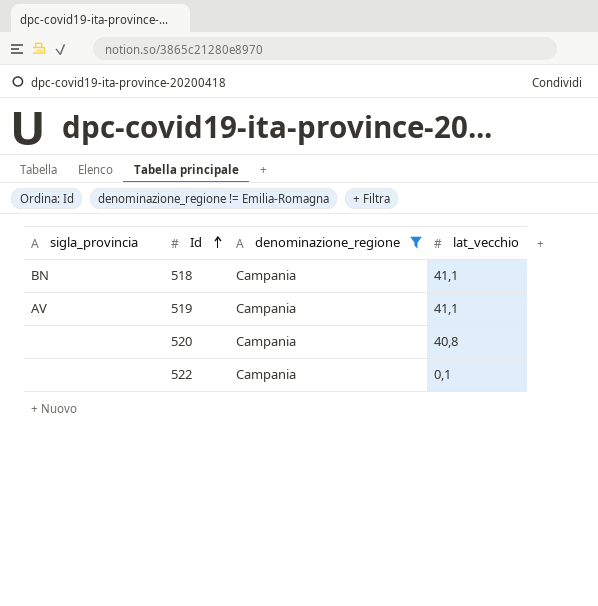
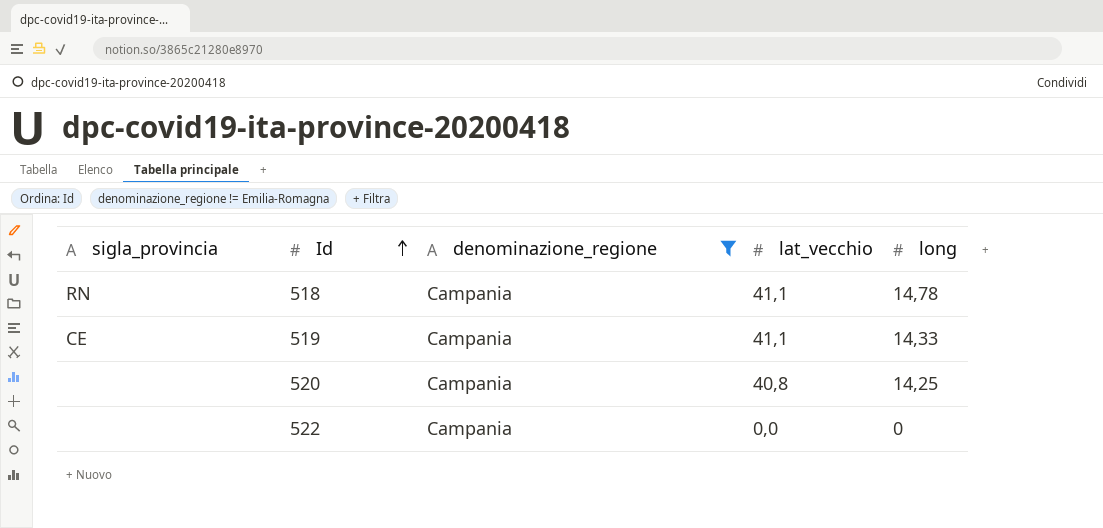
column long | position: none -> 5
518 | sigla_provincia: BN -> RN
519 | sigla_provincia: AV -> CE
522 | lat_vecchio: 0,1 -> 0,0

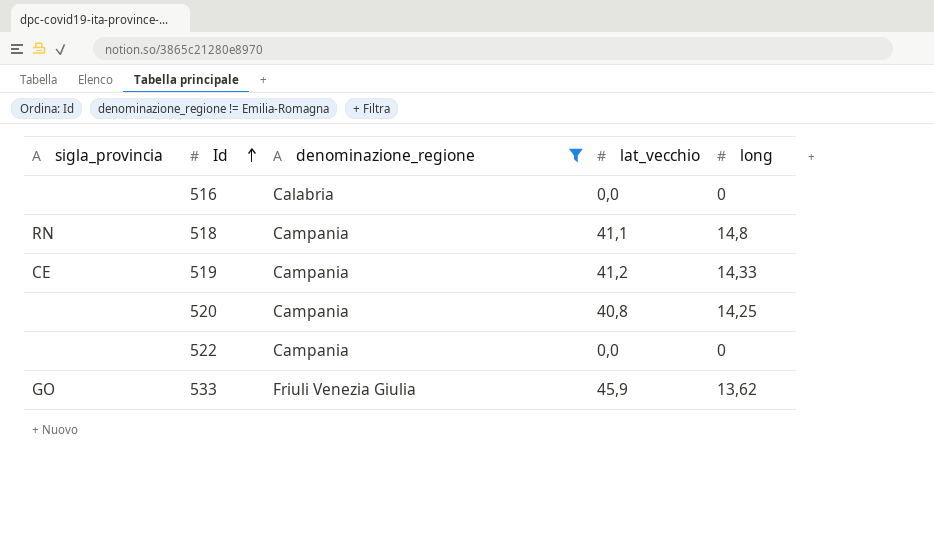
row 516: none -> none | Calabria | 0,0 | 0
518 | long: 14,78 -> 14,8
519 | lat_vecchio: 41,1 -> 41,2
row 533: none -> GO | Friuli Venezia Giulia | 45,9 | 13,62

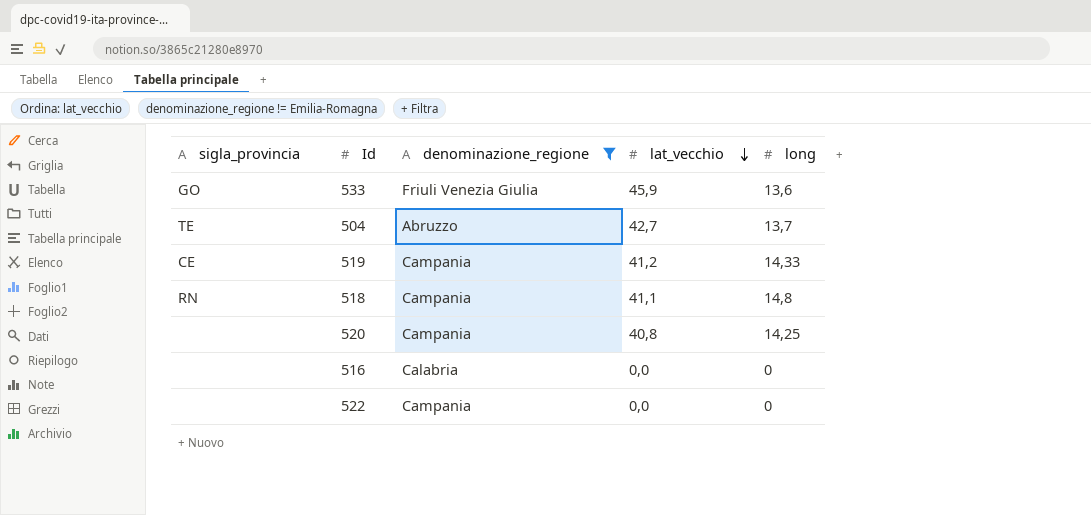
row order: Id ascending -> lat_vecchio descending
533 | long: 13,62 -> 13,6
row 504: none -> TE | Abruzzo | 42,7 | 13,7

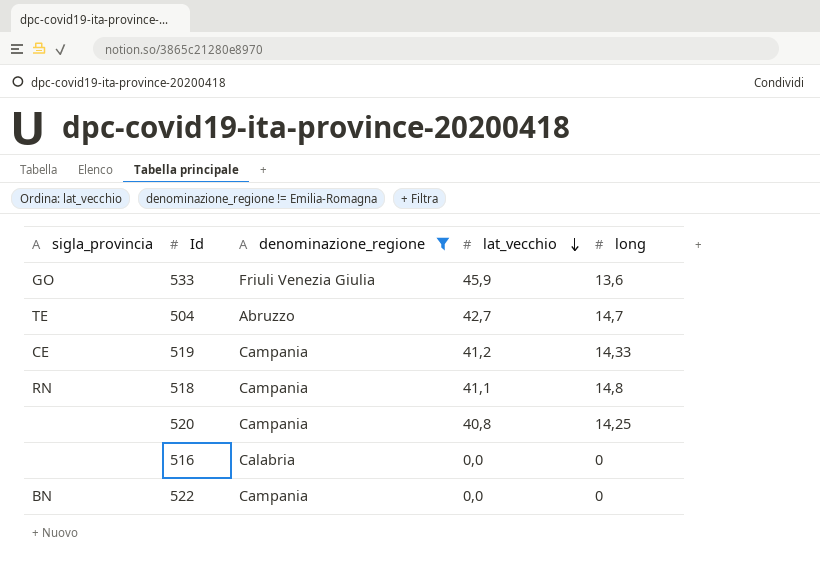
504 | long: 13,7 -> 14,7
522 | sigla_provincia: none -> BN

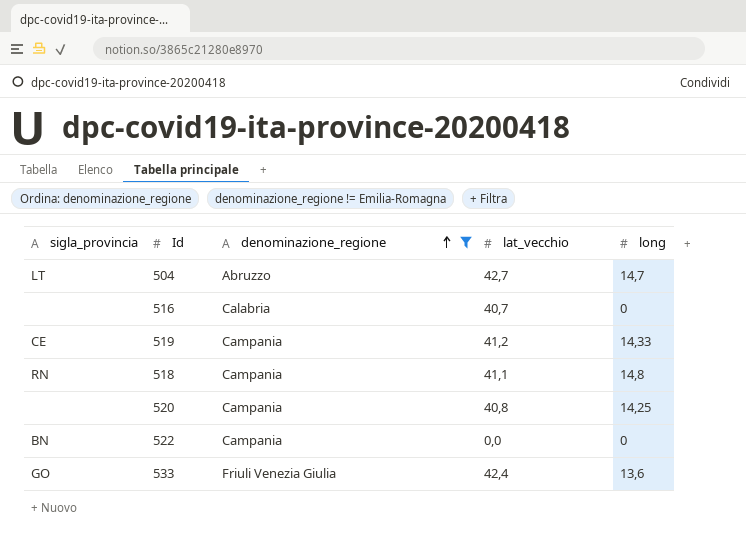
row order: lat_vecchio descending -> denominazione_regione ascending
504 | sigla_provincia: TE -> LT
516 | lat_vecchio: 0,0 -> 40,7
533 | lat_vecchio: 45,9 -> 42,4

